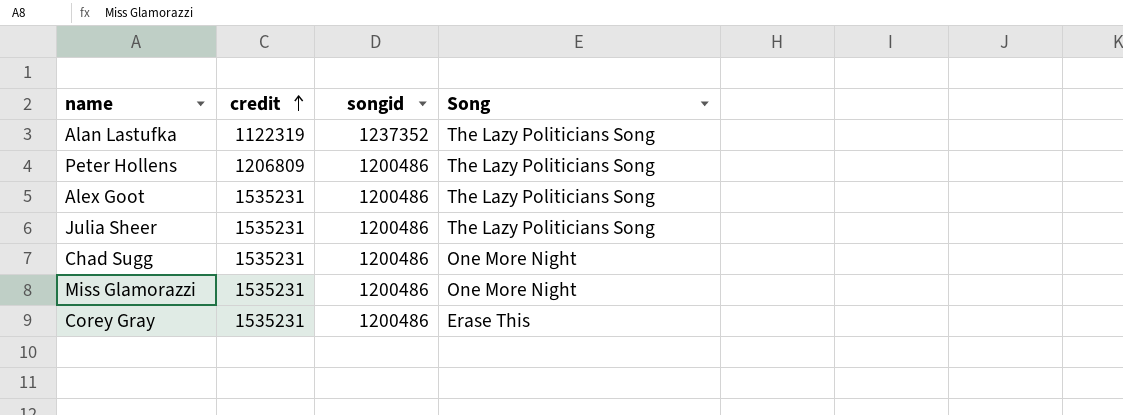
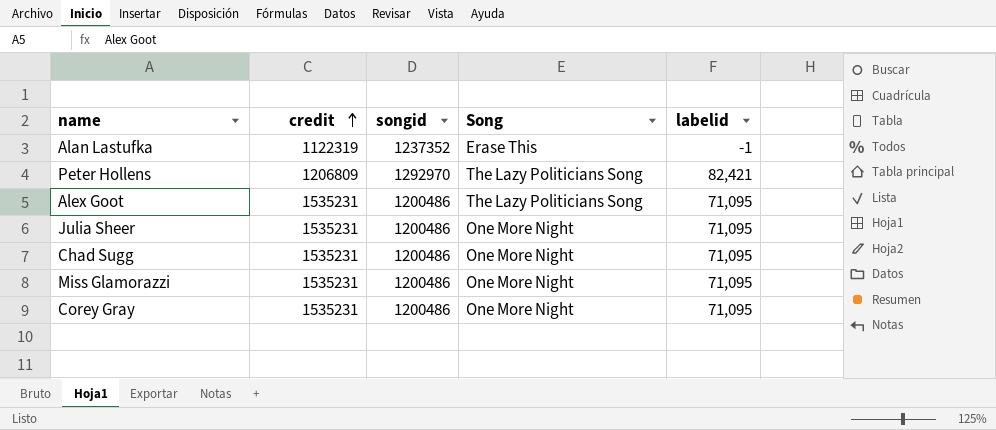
column labelid | position: none -> 5
Alan Lastufka | Song: The Lazy Politicians Song -> Erase This
Peter Hollens | songid: 1200486 -> 1292970
Julia Sheer | Song: The Lazy Politicians Song -> One More Night
Corey Gray | Song: Erase This -> One More Night

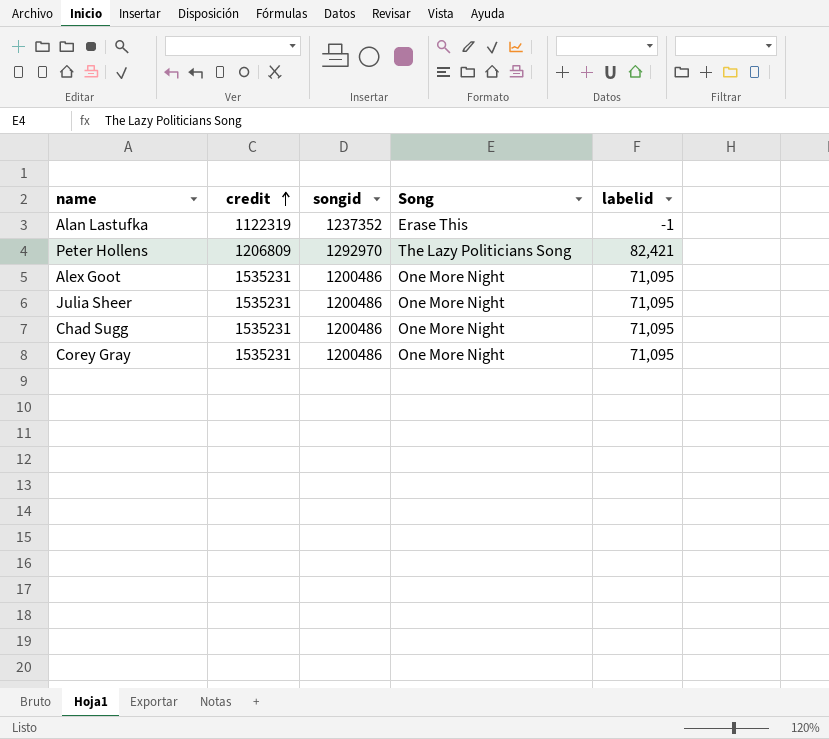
row Miss Glamorazzi: 1535231 | 1200486 | One More Night | 71,095 -> none
Alex Goot | Song: The Lazy Politicians Song -> One More Night

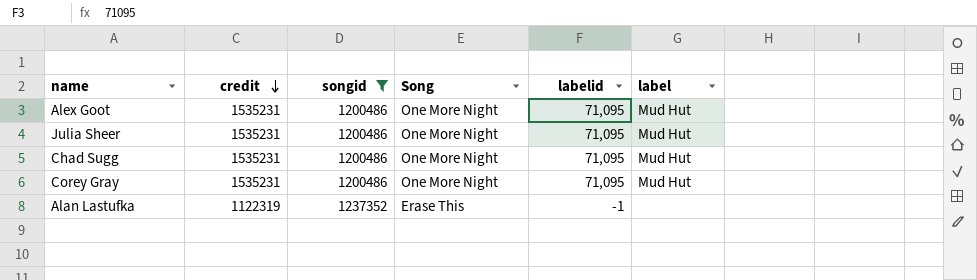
filter: none -> songid != 1292970
row order: credit ascending -> credit descending
column label | position: none -> 6

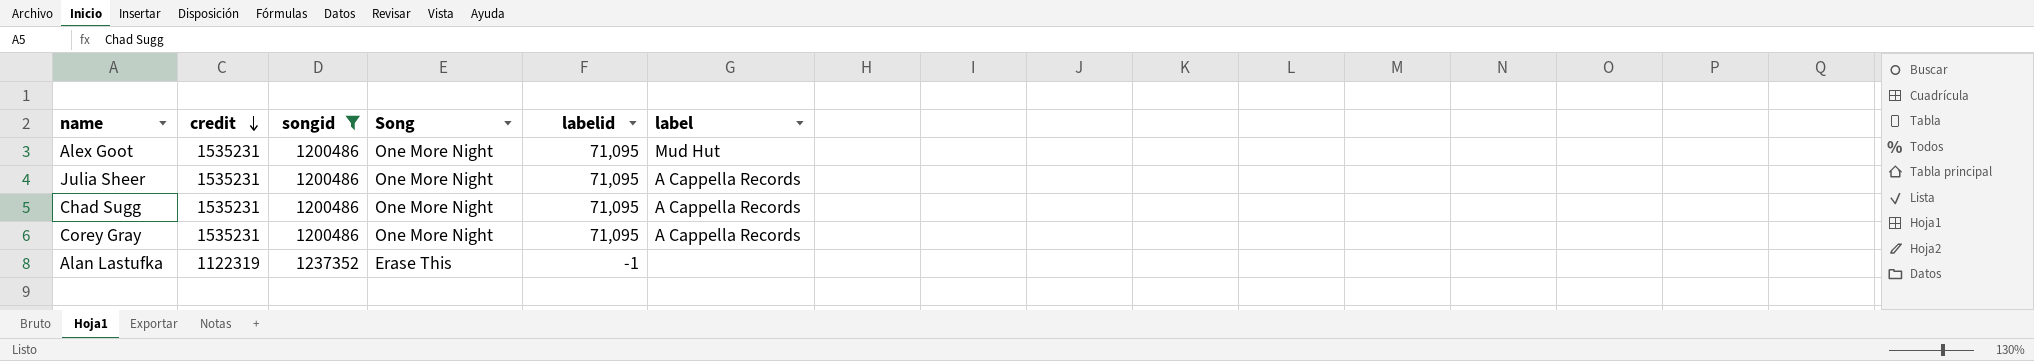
Julia Sheer | label: Mud Hut -> A Cappella Records
Chad Sugg | label: Mud Hut -> A Cappella Records
Corey Gray | label: Mud Hut -> A Cappella Records

